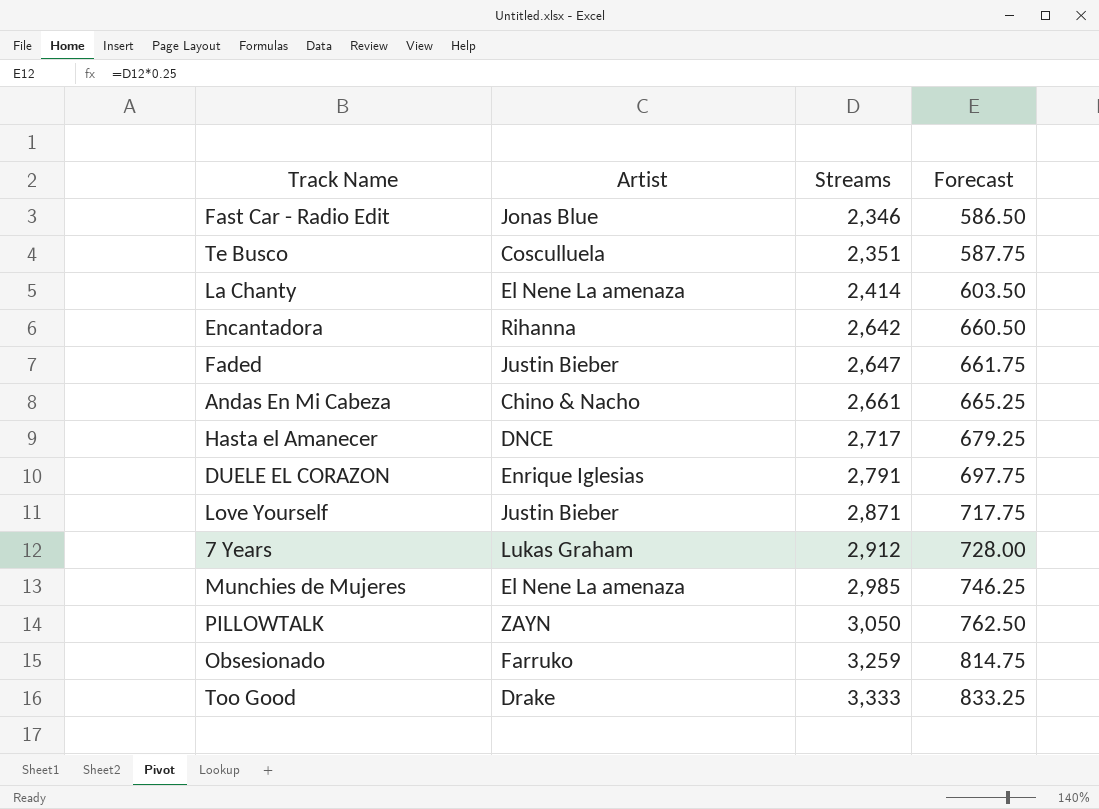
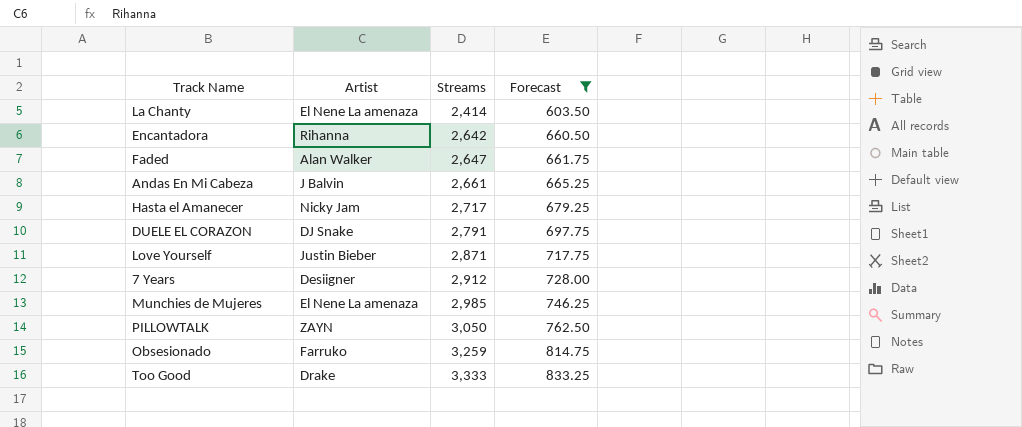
filter: none -> Forecast >= 603.50
Faded | Artist: Justin Bieber -> Alan Walker
Andas En Mi Cabeza | Artist: Chino & Nacho -> J Balvin
Hasta el Amanecer | Artist: DNCE -> Nicky Jam
DUELE EL CORAZON | Artist: Enrique Iglesias -> DJ Snake
7 Years | Artist: Lukas Graham -> Desiigner

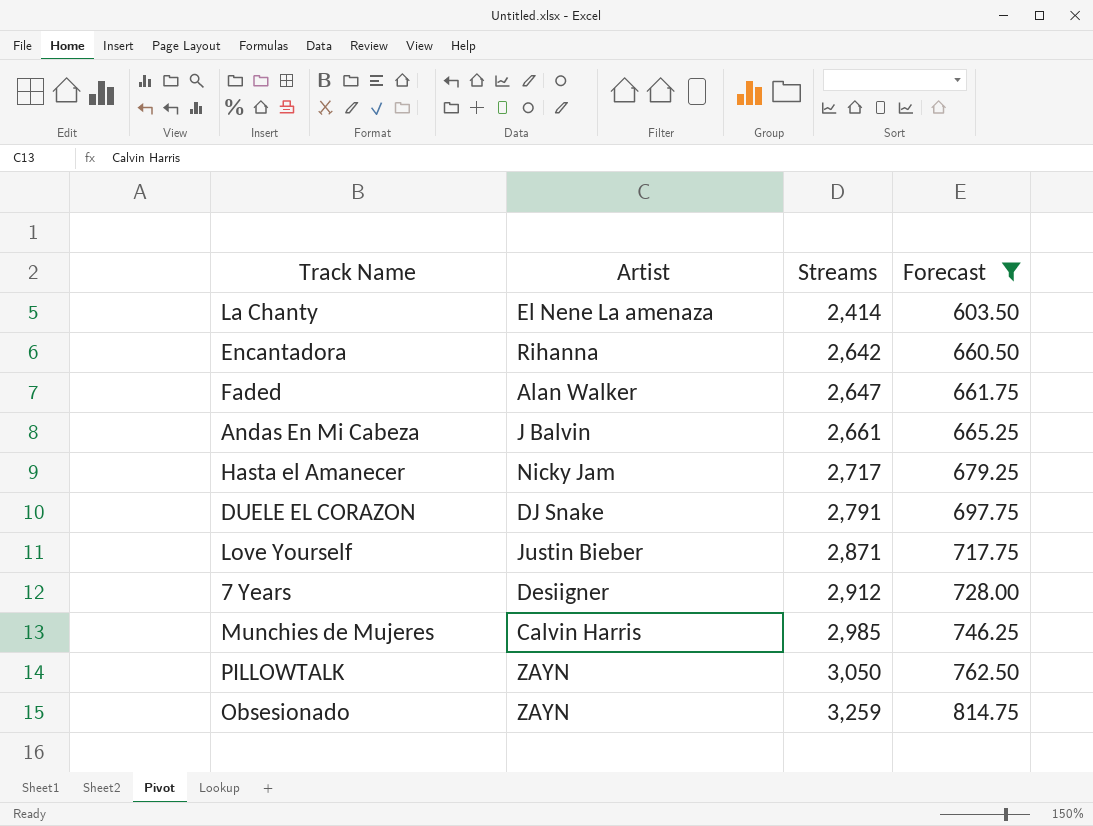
row Too Good: Drake | 3,333 | 833.25 -> none
Munchies de Mujeres | Artist: El Nene La amenaza -> Calvin Harris
Obsesionado | Artist: Farruko -> ZAYN

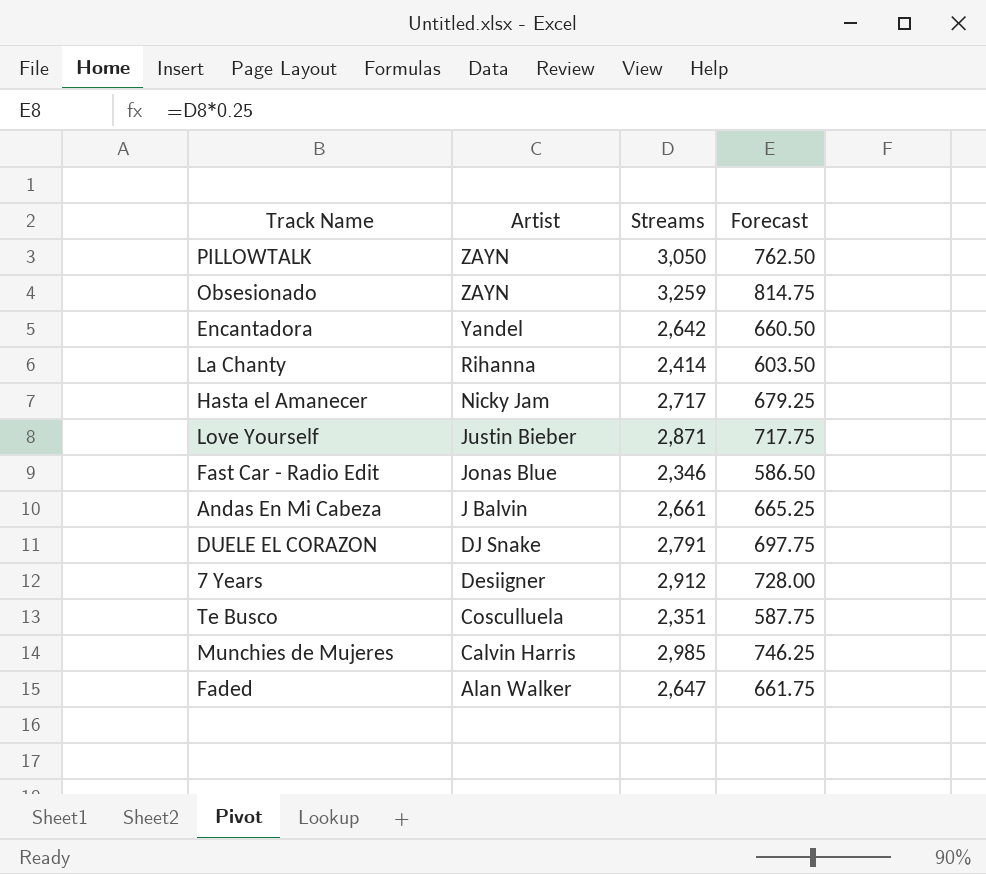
filter: Forecast >= 603.50 -> none
row order: Streams ascending -> Artist descending
Encantadora | Artist: Rihanna -> Yandel
La Chanty | Artist: El Nene La amenaza -> Rihanna

